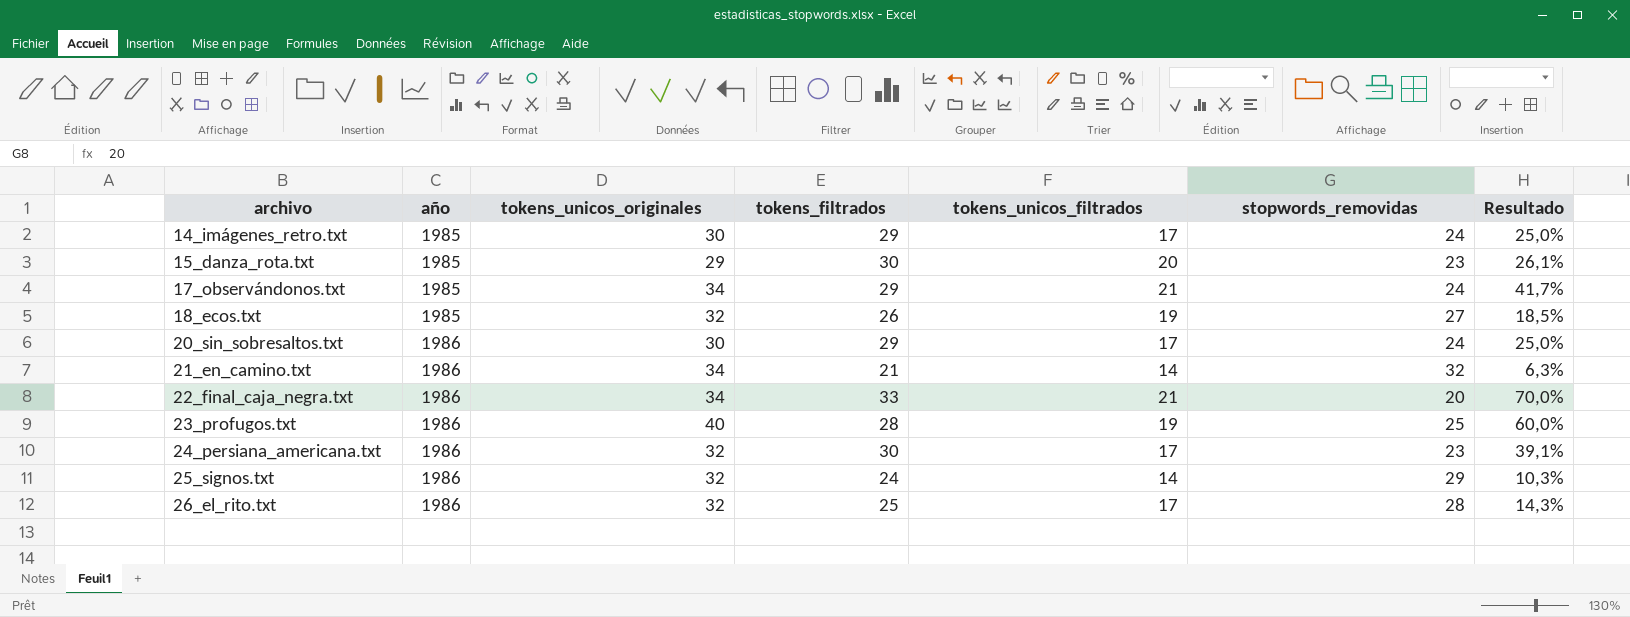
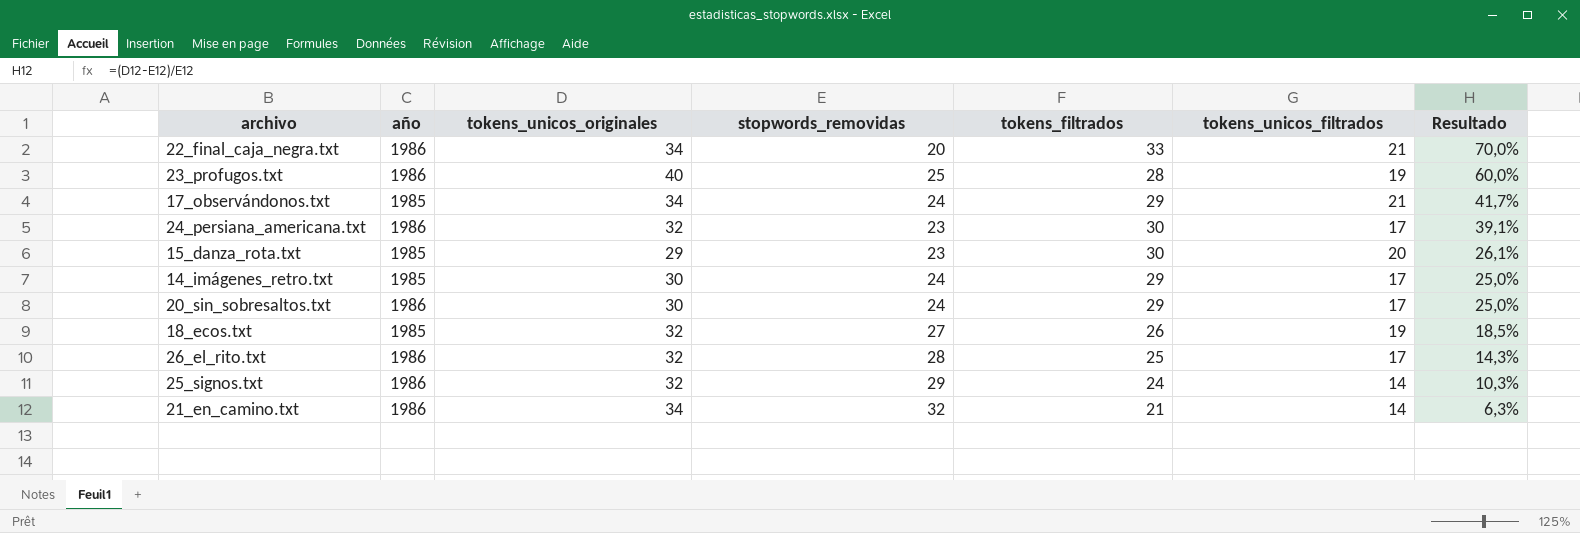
row order: archivo ascending -> Resultado descending
column stopwords_removidas | position: 6 -> 4

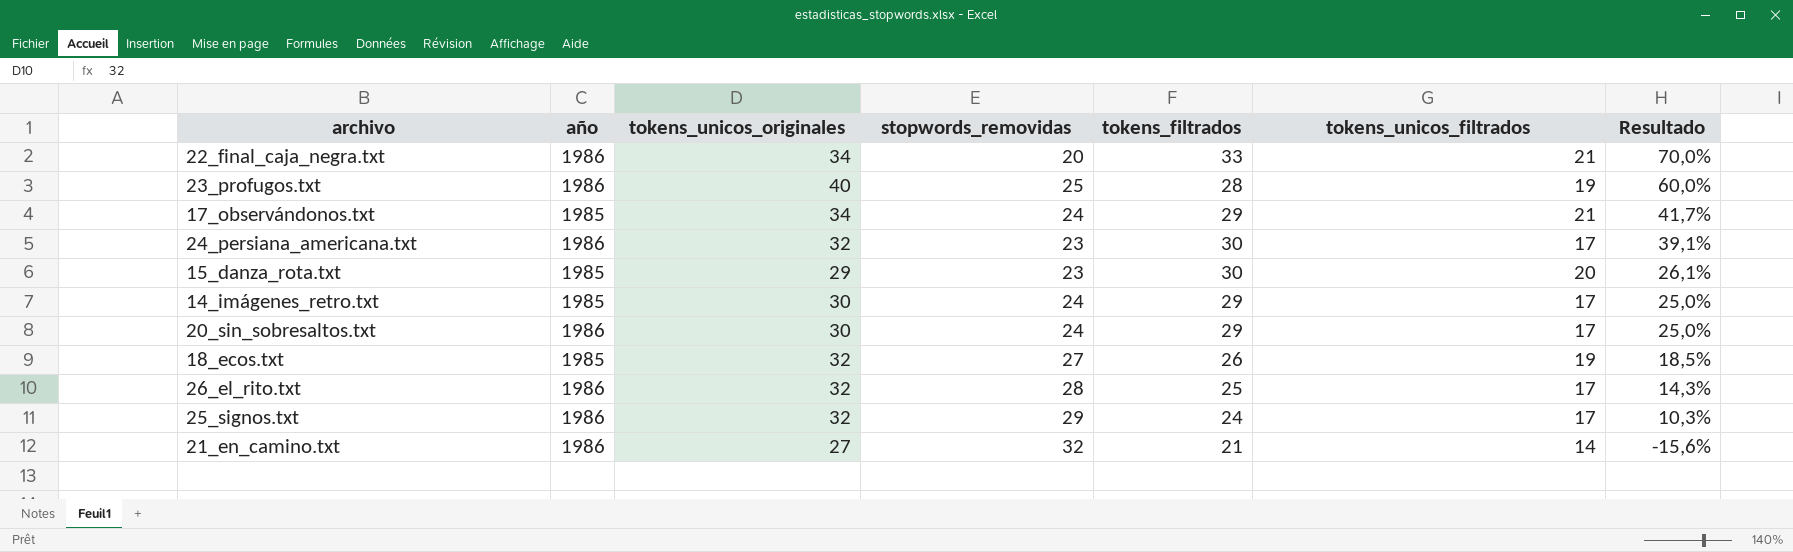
25_signos.txt | tokens_unicos_filtrados: 14 -> 17
21_en_camino.txt | tokens_unicos_originales: 34 -> 27
21_en_camino.txt | Resultado: 6,3% -> -15,6%

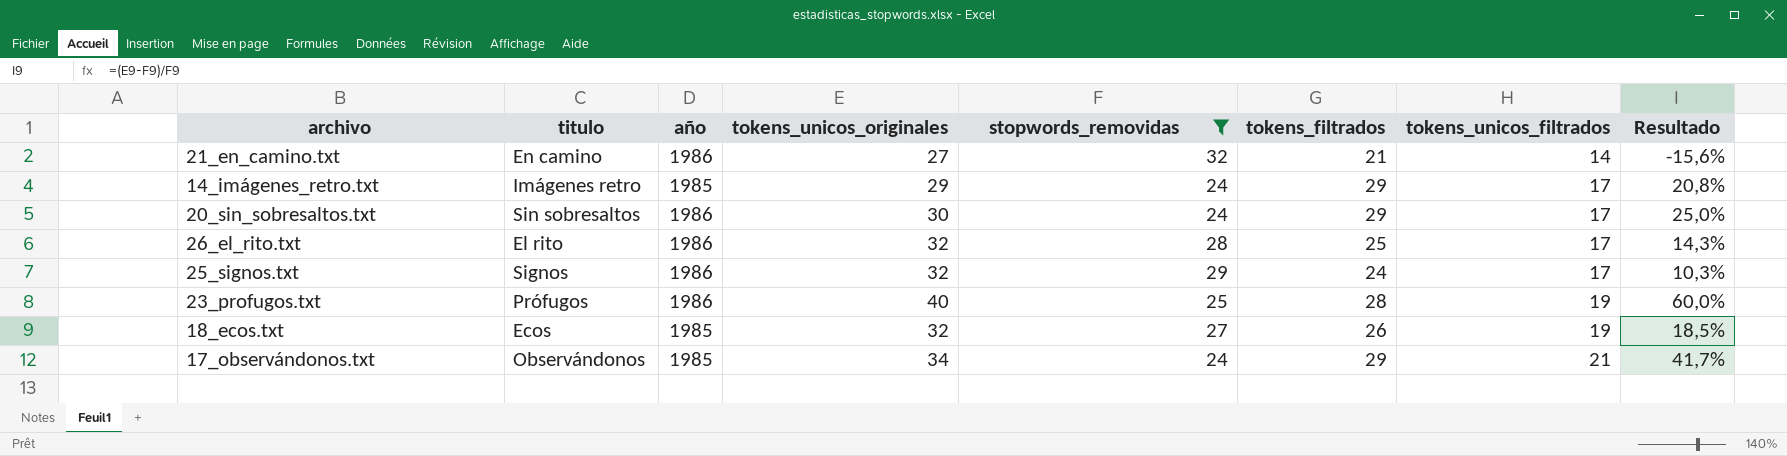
filter: none -> stopwords_removidas >= 24
row order: Resultado descending -> tokens_unicos_filtrados ascending
column titulo | position: none -> 2
14_imágenes_retro.txt | tokens_unicos_originales: 30 -> 29
14_imágenes_retro.txt | Resultado: 25,0% -> 20,8%

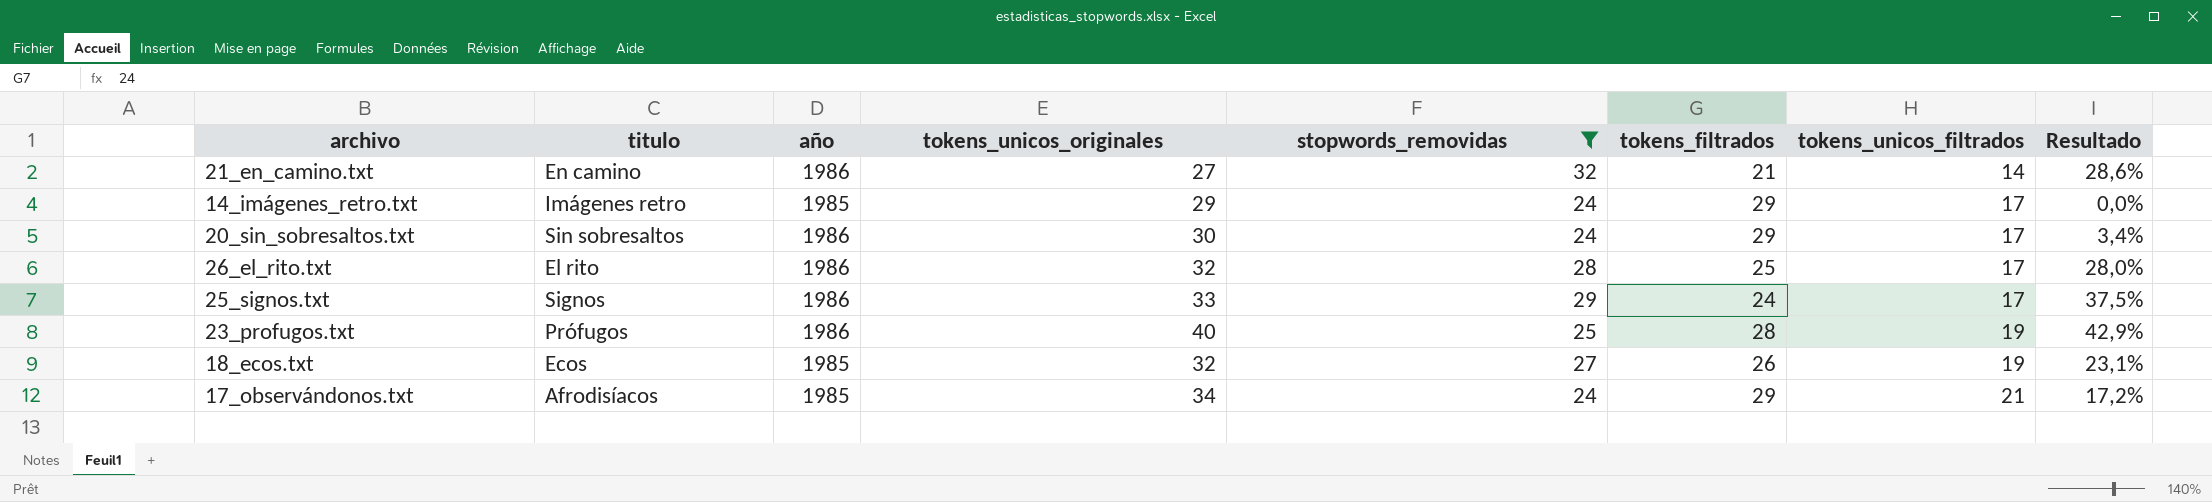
column Resultado | formula: ([tokens_unicos_originales] - [stopwords_removidas]) / [stopwords_removidas] -> ([tokens_unicos_originales] - [tokens_filtrados]) / [tokens_filtrados]
25_signos.txt | tokens_unicos_originales: 32 -> 33
17_observándonos.txt | titulo: Observándonos -> Afrodisíacos

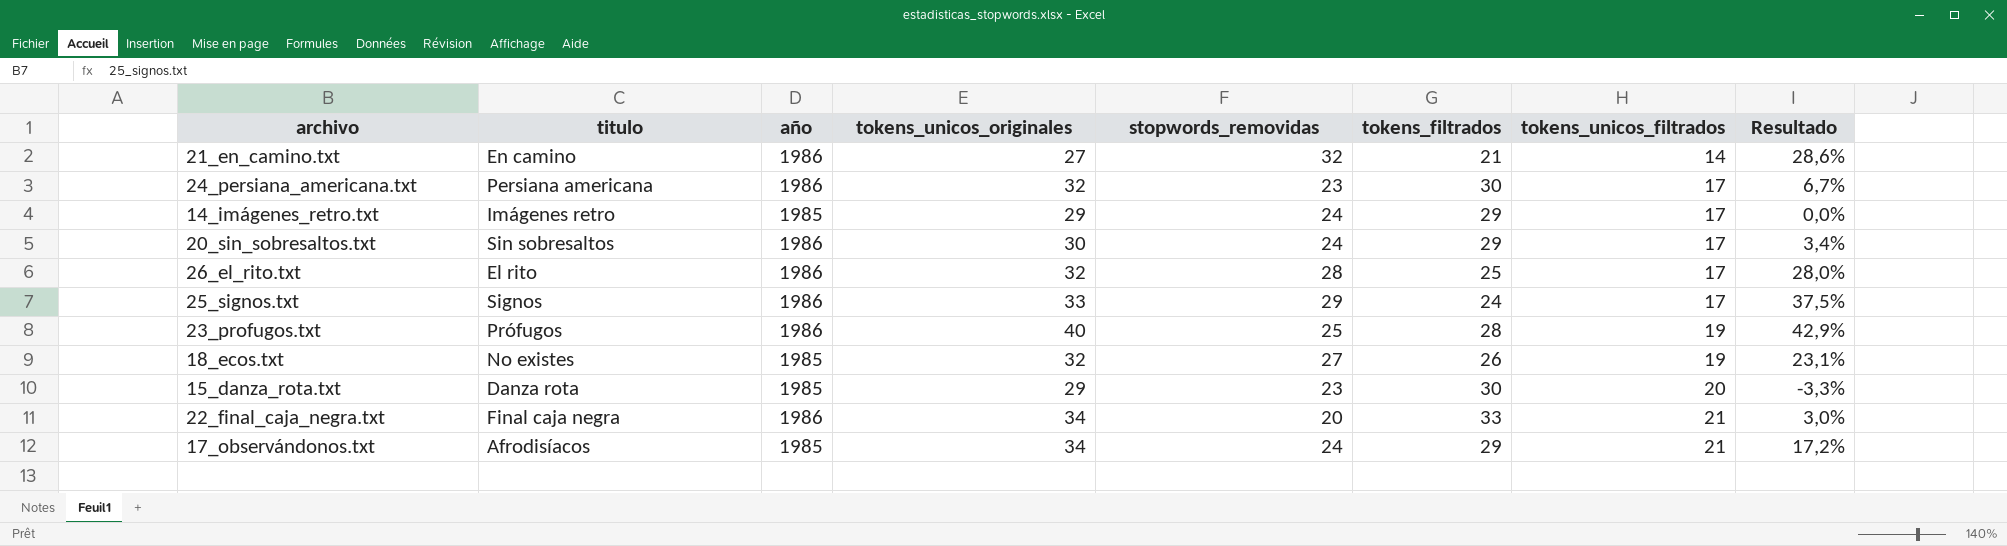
filter: stopwords_removidas >= 24 -> none
18_ecos.txt | titulo: Ecos -> No existes

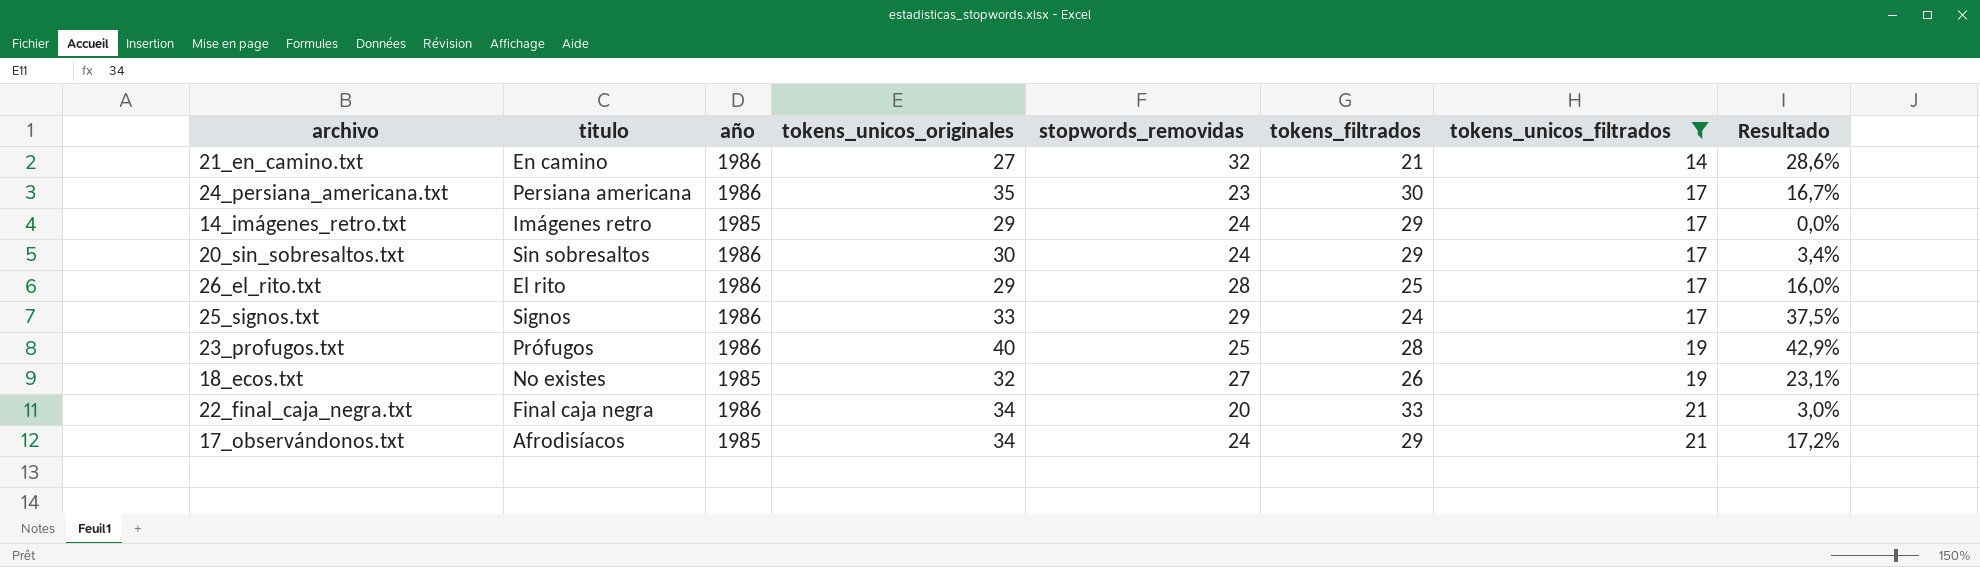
filter: none -> tokens_unicos_filtrados != 20
24_persiana_americana.txt | tokens_unicos_originales: 32 -> 35
24_persiana_americana.txt | Resultado: 6,7% -> 16,7%
26_el_rito.txt | tokens_unicos_originales: 32 -> 29
26_el_rito.txt | Resultado: 28,0% -> 16,0%

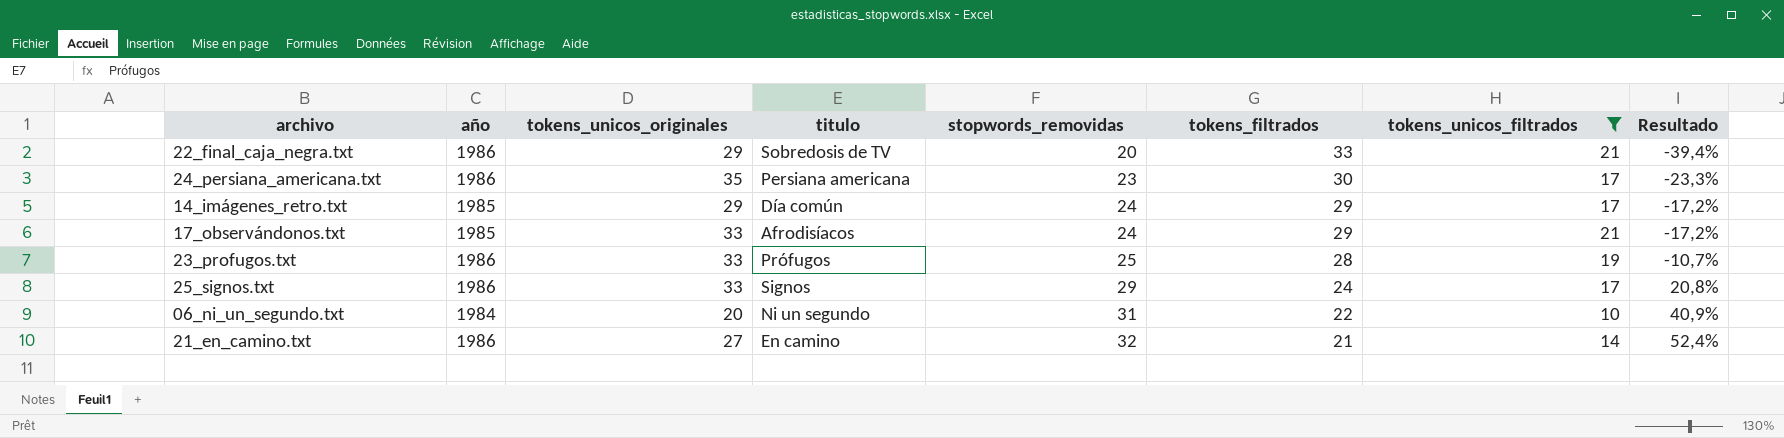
row order: tokens_unicos_filtrados ascending -> stopwords_removidas ascending
column titulo | position: 2 -> 4
column Resultado | formula: ([tokens_unicos_originales] - [tokens_filtrados]) / [tokens_filtrados] -> ([stopwords_removidas] - [tokens_filtrados]) / [tokens_filtrados]
row 20_sin_sobresaltos.txt: Sin sobresaltos | 1986 | 30 | 24 | 29 | 17 | 3,4% -> none
row 26_el_rito.txt: El rito | 1986 | 29 | 28 | 25 | 17 | 16,0% -> none
row 18_ecos.txt: No existes | 1985 | 32 | 27 | 26 | 19 | 23,1% -> none
22_final_caja_negra.txt | tokens_unicos_originales: 34 -> 29
22_final_caja_negra.txt | titulo: Final caja negra -> Sobredosis de TV
14_imágenes_retro.txt | titulo: Imágenes retro -> Día común
17_observándonos.txt | tokens_unicos_originales: 34 -> 33
23_profugos.txt | tokens_unicos_originales: 40 -> 33
row 06_ni_un_segundo.txt: none -> 1984 | 20 | Ni un segundo | 31 | 22 | 10 | 40,9%

